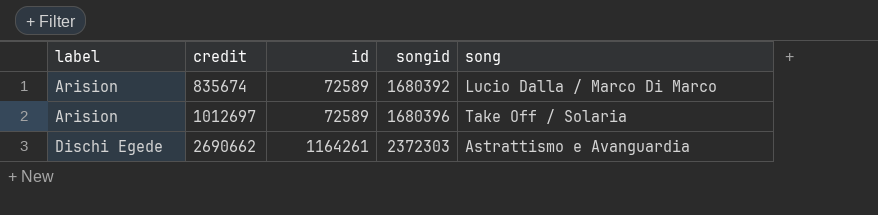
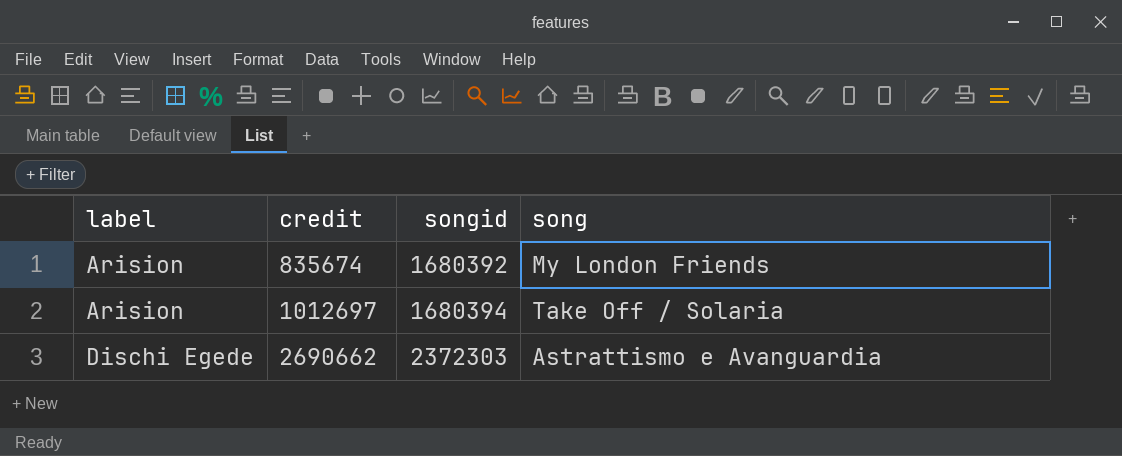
column id | position: 3 -> none
835674 | song: Lucio Dalla / Marco Di Marco -> My London Friends
1012697 | songid: 1680396 -> 1680394

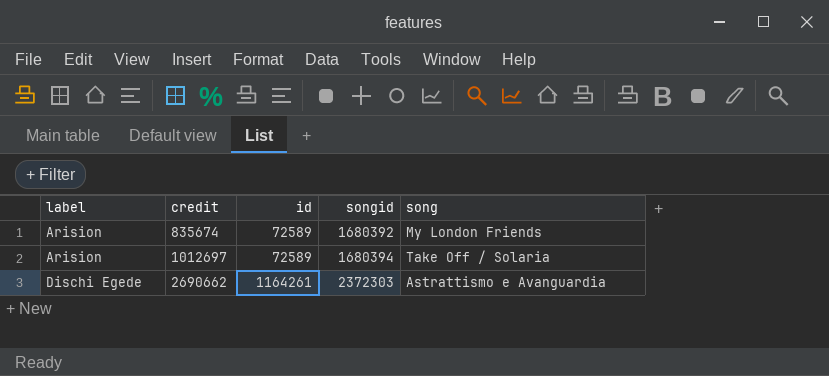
column id | position: none -> 3

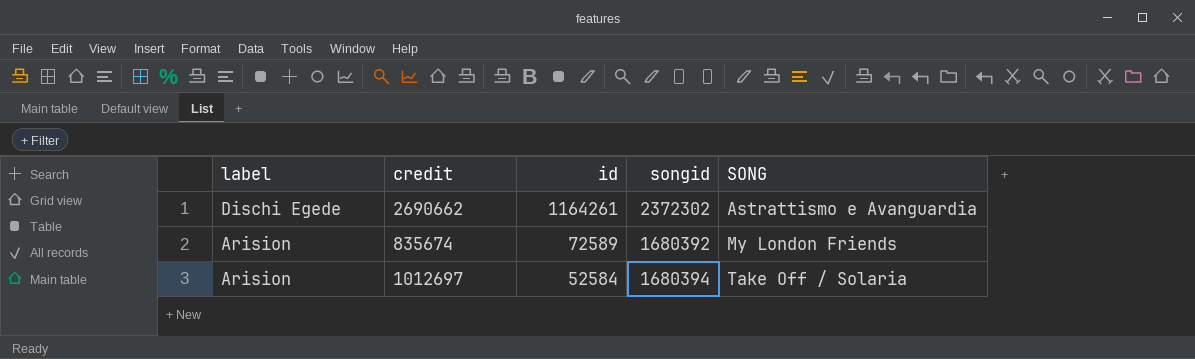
row order: label ascending -> label descending
column name: song -> SONG
2690662 | songid: 2372303 -> 2372302
1012697 | id: 72589 -> 52584

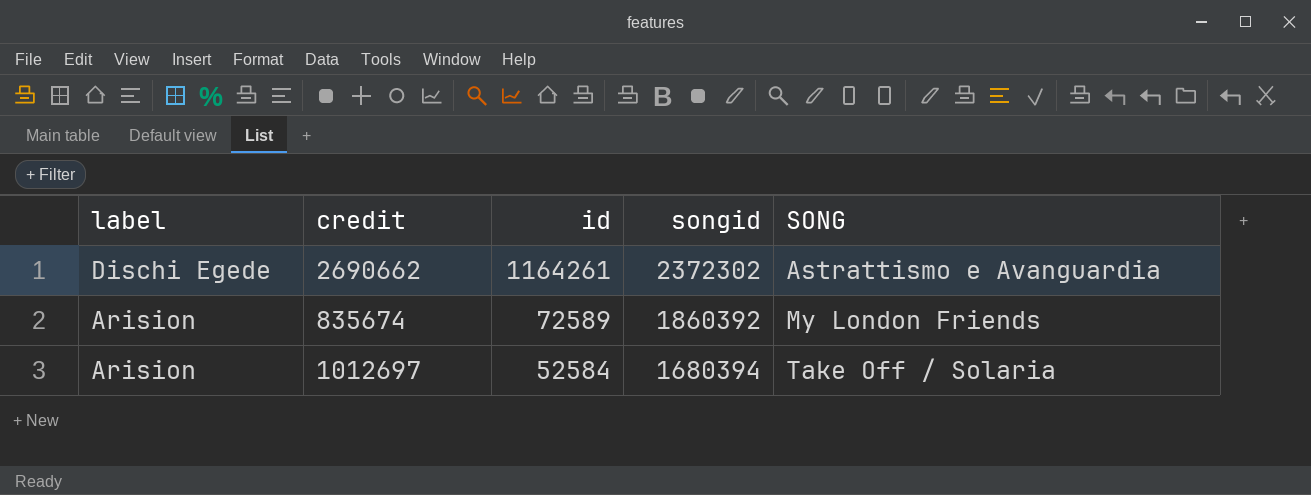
835674 | songid: 1680392 -> 1860392

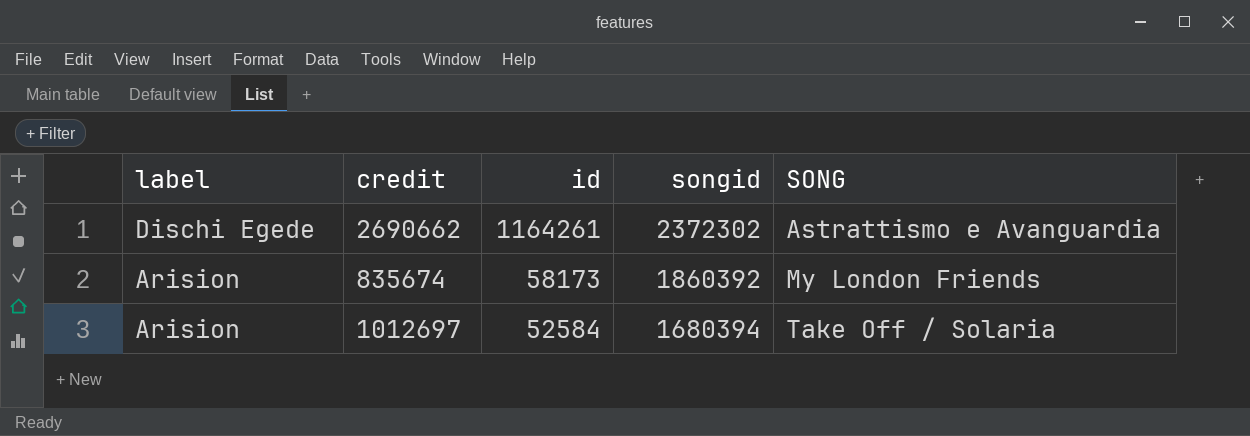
835674 | id: 72589 -> 58173

